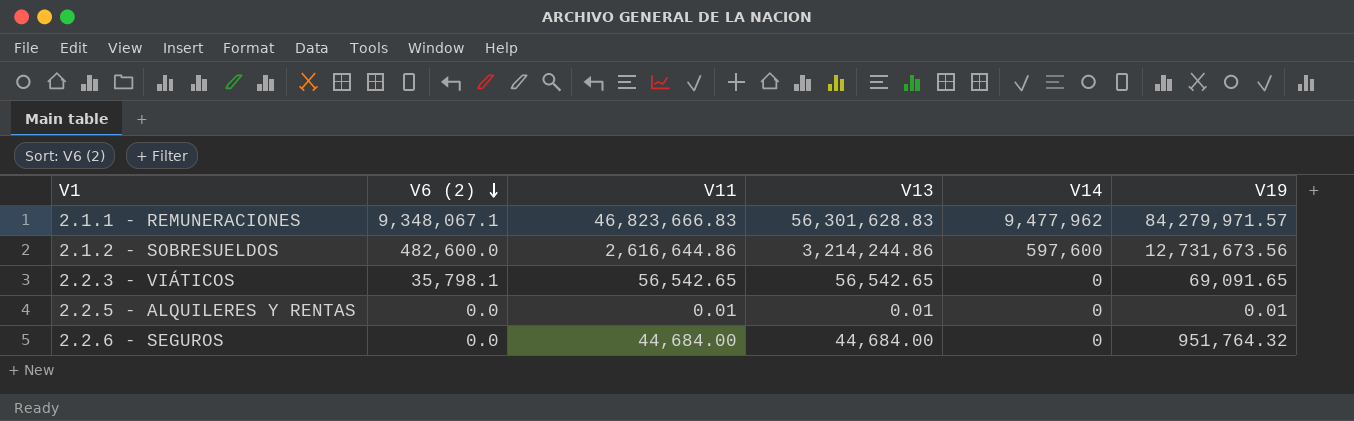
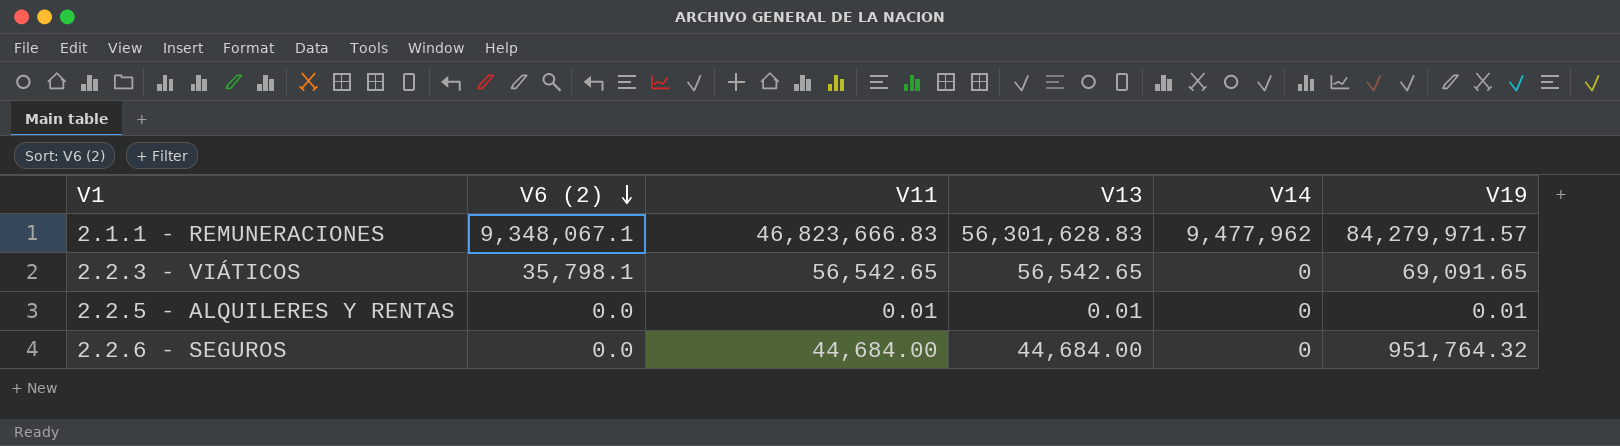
row 2.1.2 - SOBRESUELDOS: 482,600.0 | 2,616,644.86 | 3,214,244.86 | 597,600 | 12,731,673.56 -> none

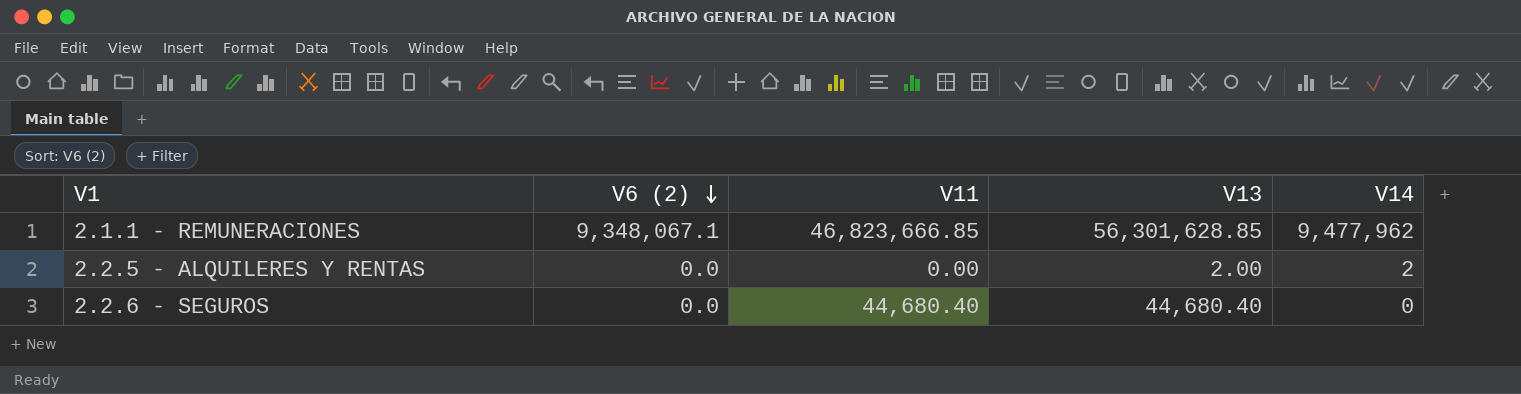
column V19 | position: 6 -> none
row 2.2.3 - VIÁTICOS: 35,798.1 | 56,542.65 | 56,542.65 | 0 | 69,091.65 -> none
2.1.1 - REMUNERACIONES | V11: 46,823,666.83 -> 46,823,666.85
2.1.1 - REMUNERACIONES | V13: 56,301,628.83 -> 56,301,628.85
2.2.5 - ALQUILERES Y RENTAS | V11: 0.01 -> 0.00
2.2.5 - ALQUILERES Y RENTAS | V13: 0.01 -> 2.00
2.2.5 - ALQUILERES Y RENTAS | V14: 0 -> 2
2.2.6 - SEGUROS | V11: 44,684.00 -> 44,680.40
2.2.6 - SEGUROS | V13: 44,684.00 -> 44,680.40

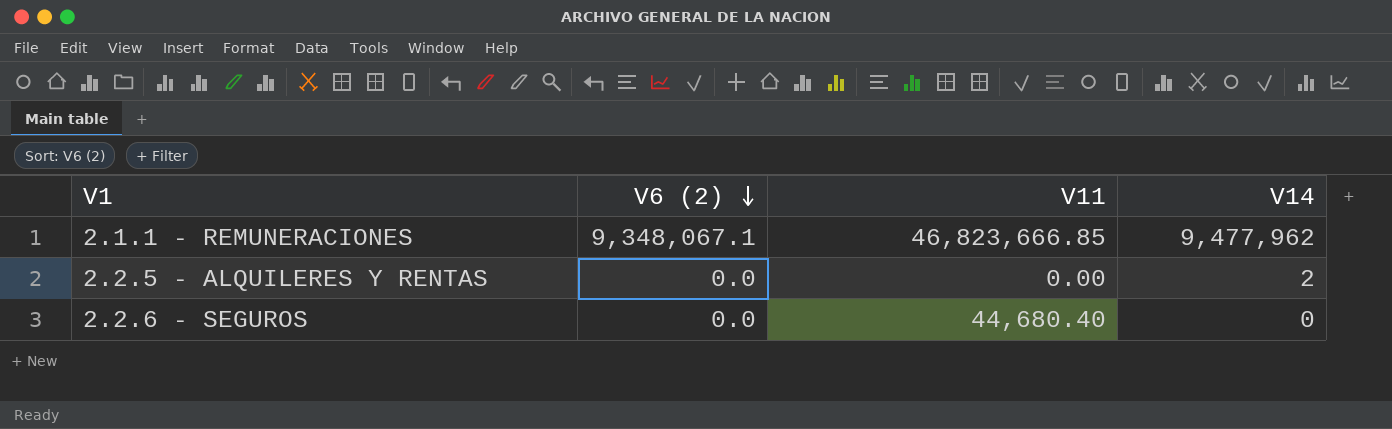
column V13 | formula: [V11] + [V14] -> none

